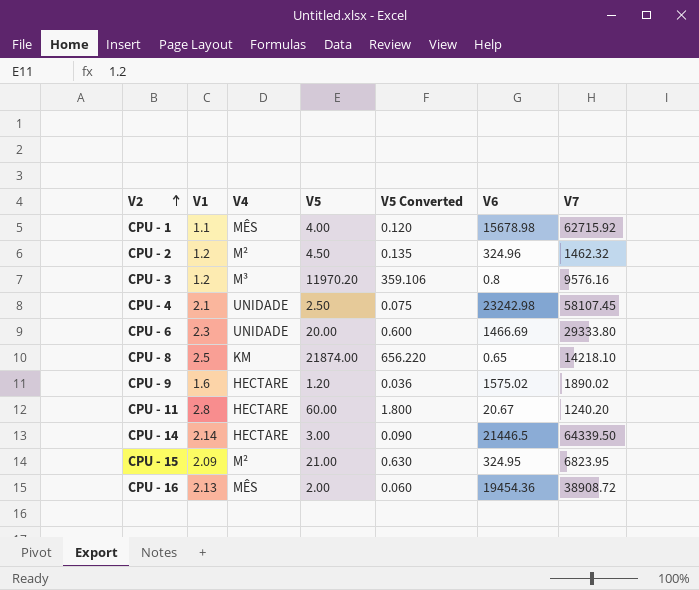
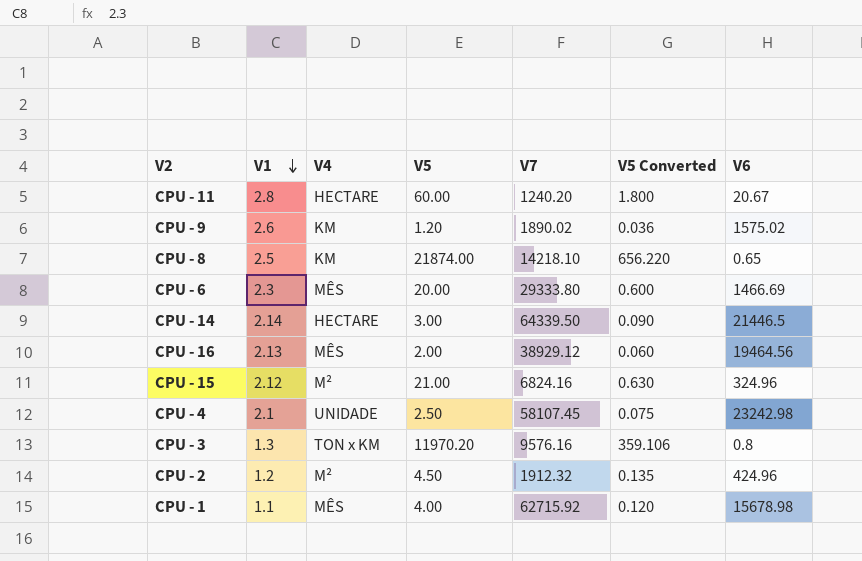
row order: V2 ascending -> V1 descending
column V7 | position: 7 -> 5
CPU - 9 | V1: 1.6 -> 2.6
CPU - 9 | V4: HECTARE -> KM
CPU - 6 | V4: UNIDADE -> MÊS
CPU - 16 | V7: 38908.72 -> 38929.12
CPU - 16 | V6: 19454.36 -> 19464.56
CPU - 15 | V1: 2.09 -> 2.12
CPU - 15 | V7: 6823.95 -> 6824.16
CPU - 15 | V6: 324.95 -> 324.96
CPU - 3 | V1: 1.2 -> 1.3
CPU - 3 | V4: M³ -> TON x KM
CPU - 2 | V7: 1462.32 -> 1912.32
CPU - 2 | V6: 324.96 -> 424.96

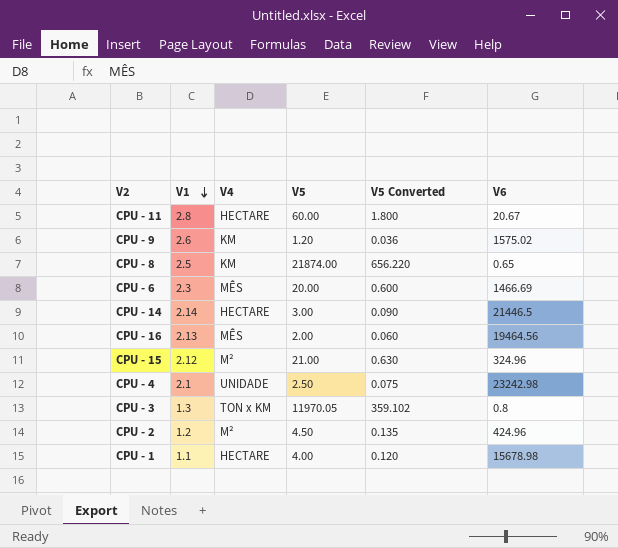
column V7 | formula: [V5] * [V6] -> none
CPU - 3 | V5: 11970.20 -> 11970.05
CPU - 3 | V5 Converted: 359.106 -> 359.102
CPU - 1 | V4: MÊS -> HECTARE

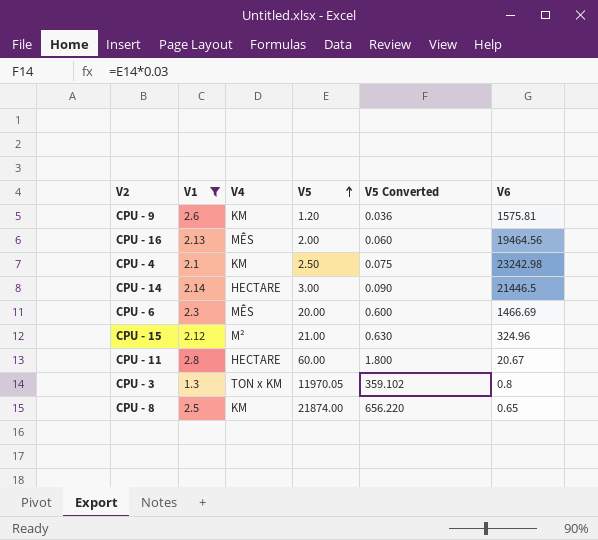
filter: none -> V1 >= 1.3
row order: V1 descending -> V5 ascending
CPU - 9 | V6: 1575.02 -> 1575.81
CPU - 4 | V4: UNIDADE -> KM

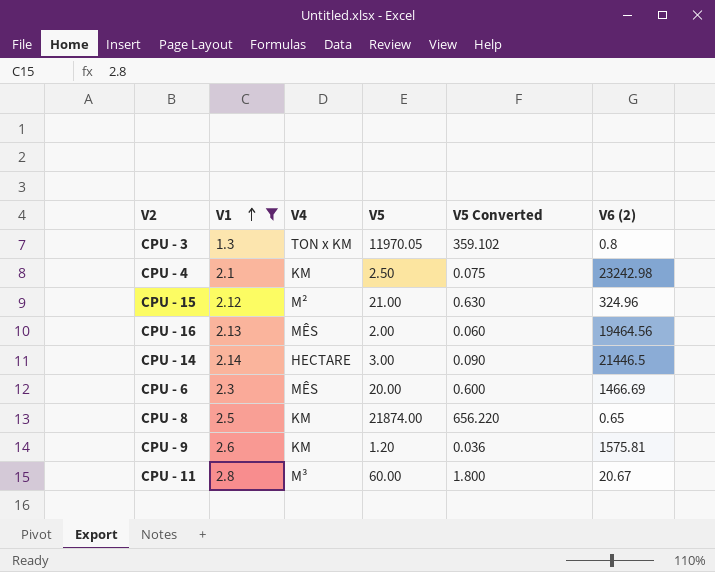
row order: V5 ascending -> V1 ascending
column name: V6 -> V6 (2)
CPU - 11 | V4: HECTARE -> M³

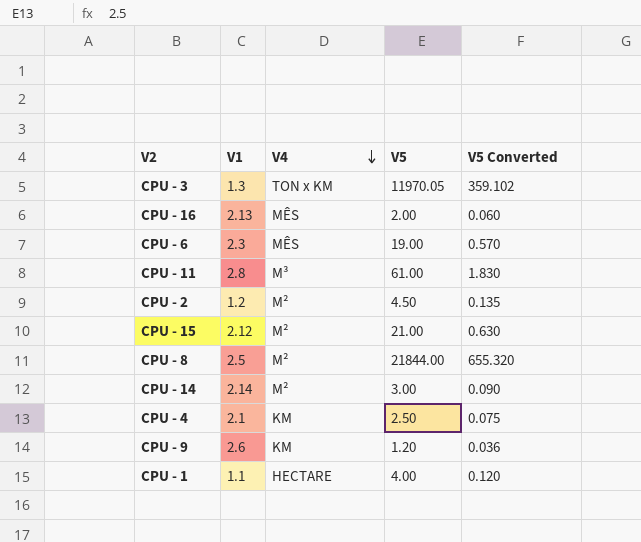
filter: V1 >= 1.3 -> none
row order: V1 ascending -> V4 descending
column V6 (2) | position: 6 -> none
CPU - 6 | V5: 20.00 -> 19.00
CPU - 6 | V5 Converted: 0.600 -> 0.570
CPU - 11 | V5: 60.00 -> 61.00
CPU - 11 | V5 Converted: 1.800 -> 1.830
CPU - 8 | V4: KM -> M²
CPU - 8 | V5: 21874.00 -> 21844.00
CPU - 8 | V5 Converted: 656.220 -> 655.320
CPU - 14 | V4: HECTARE -> M²

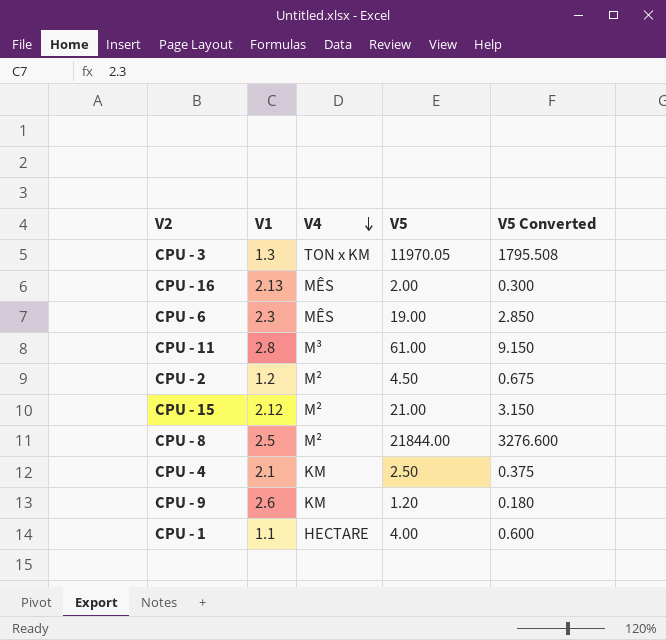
column V5 Converted | formula: [V5] * 0.03 -> [V5] * 0.15
row CPU - 14: 2.14 | M² | 3.00 | 0.090 -> none

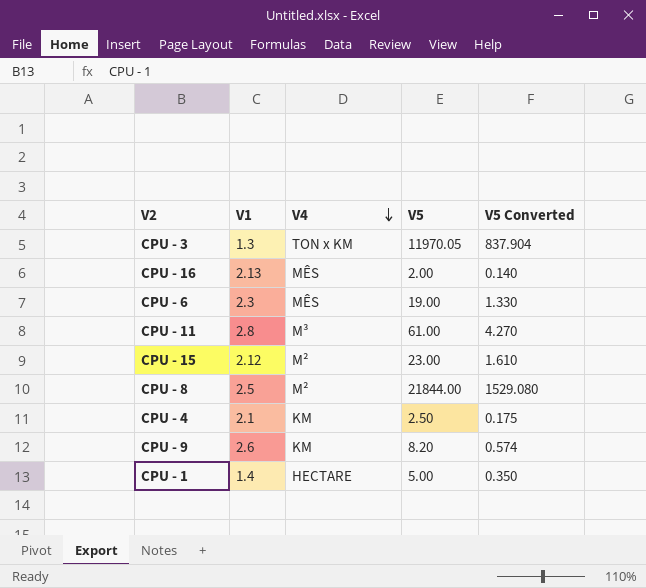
column V5 Converted | formula: [V5] * 0.15 -> [V5] * 0.07
row CPU - 2: 1.2 | M² | 4.50 | 0.675 -> none
CPU - 15 | V5: 21.00 -> 23.00
CPU - 9 | V5: 1.20 -> 8.20
CPU - 1 | V1: 1.1 -> 1.4
CPU - 1 | V5: 4.00 -> 5.00

